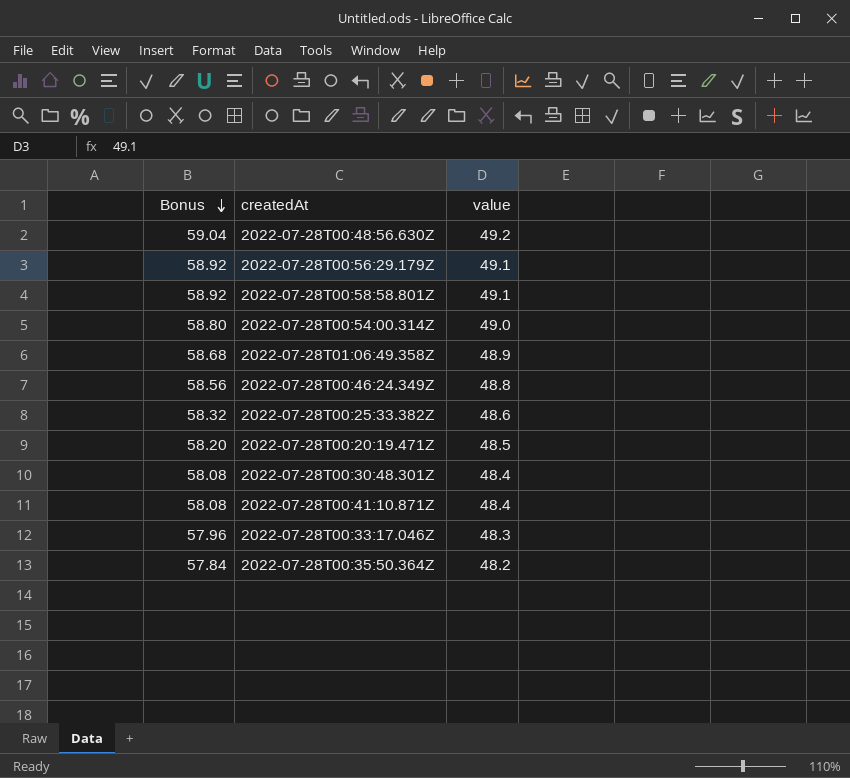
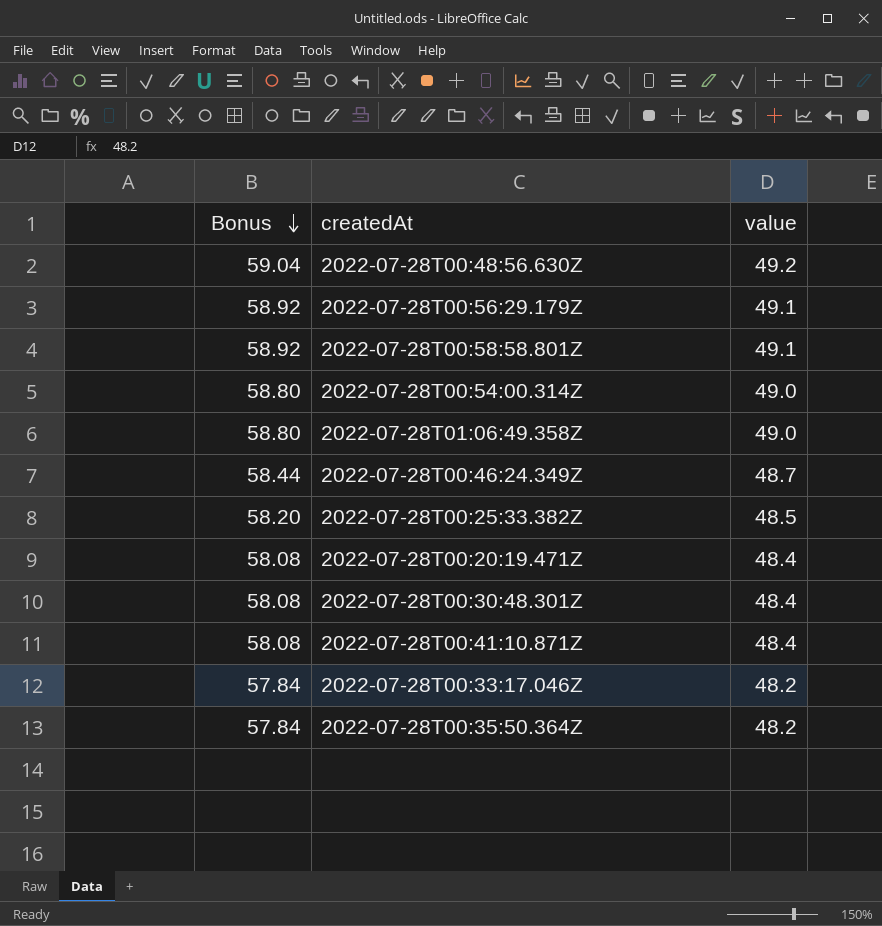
2022-07-28T01:06:49.358Z | Bonus: 58.68 -> 58.80
2022-07-28T01:06:49.358Z | value: 48.9 -> 49.0
2022-07-28T00:46:24.349Z | Bonus: 58.56 -> 58.44
2022-07-28T00:46:24.349Z | value: 48.8 -> 48.7
2022-07-28T00:25:33.382Z | Bonus: 58.32 -> 58.20
2022-07-28T00:25:33.382Z | value: 48.6 -> 48.5
2022-07-28T00:20:19.471Z | Bonus: 58.20 -> 58.08
2022-07-28T00:20:19.471Z | value: 48.5 -> 48.4
2022-07-28T00:33:17.046Z | Bonus: 57.96 -> 57.84
2022-07-28T00:33:17.046Z | value: 48.3 -> 48.2

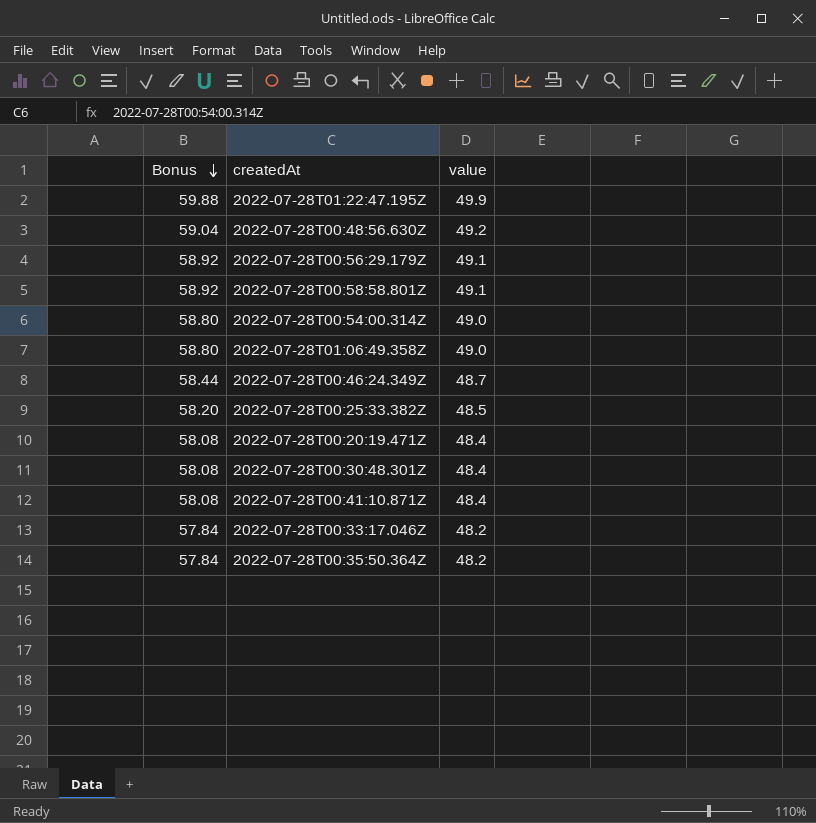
row 2022-07-28T01:22:47.195Z: none -> 59.88 | 49.9

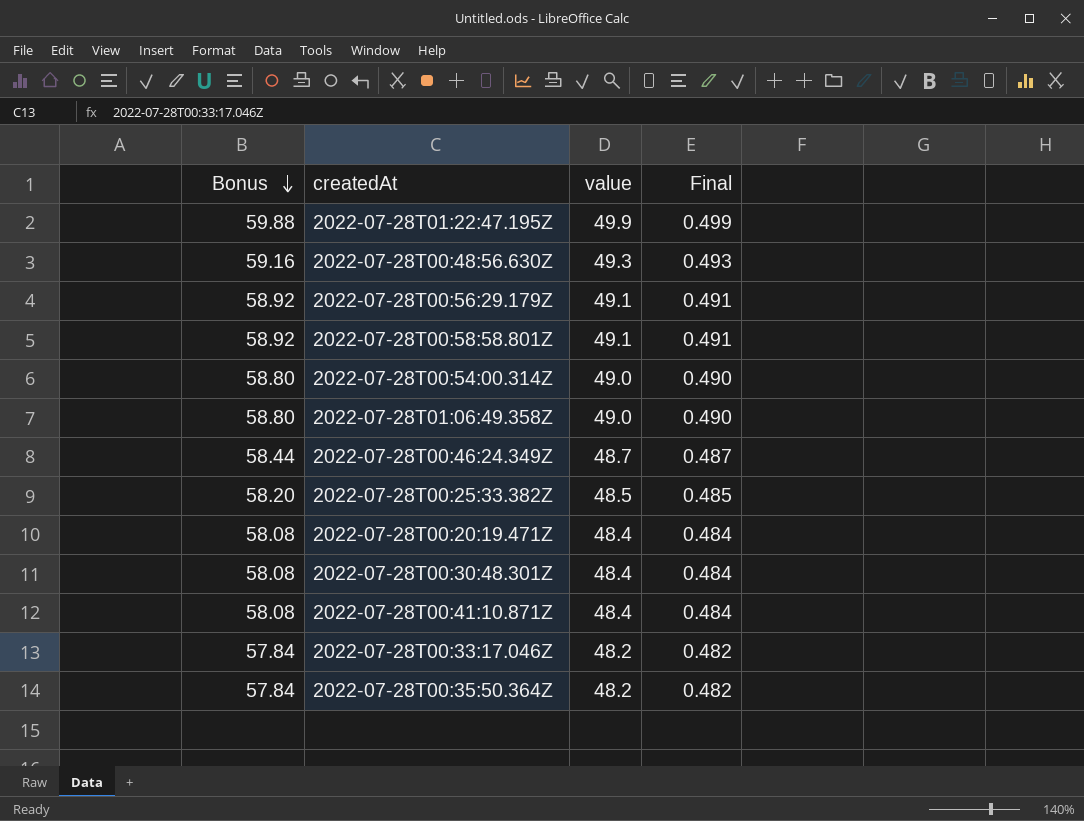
column Final | formula: none -> [value] * 0.01
2022-07-28T00:48:56.630Z | Bonus: 59.04 -> 59.16
2022-07-28T00:48:56.630Z | value: 49.2 -> 49.3

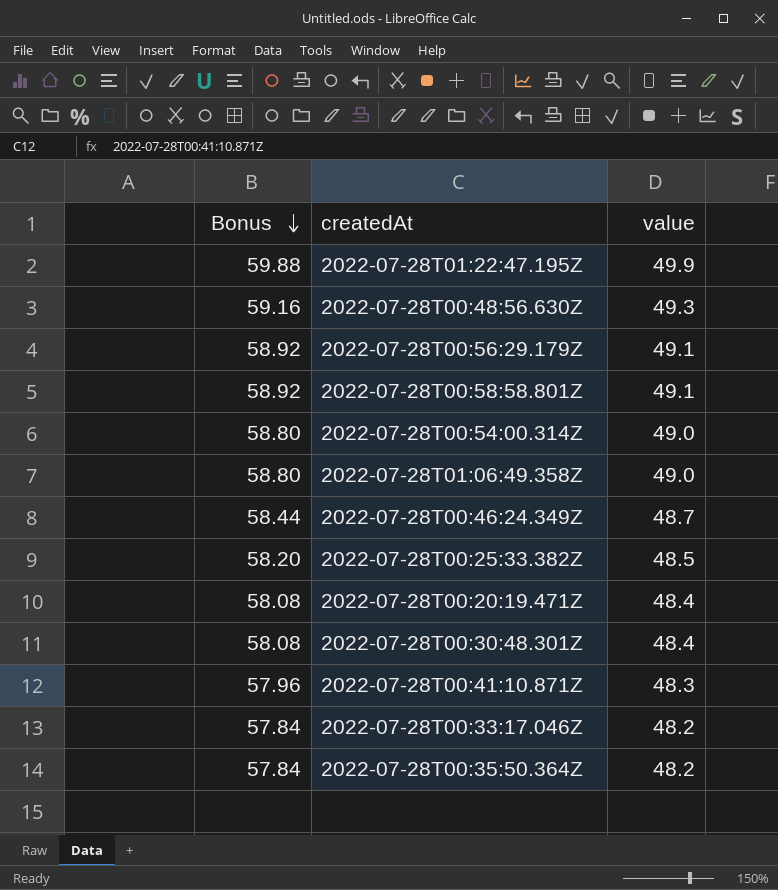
column Final | formula: [value] * 0.01 -> none
2022-07-28T00:41:10.871Z | Bonus: 58.08 -> 57.96
2022-07-28T00:41:10.871Z | value: 48.4 -> 48.3

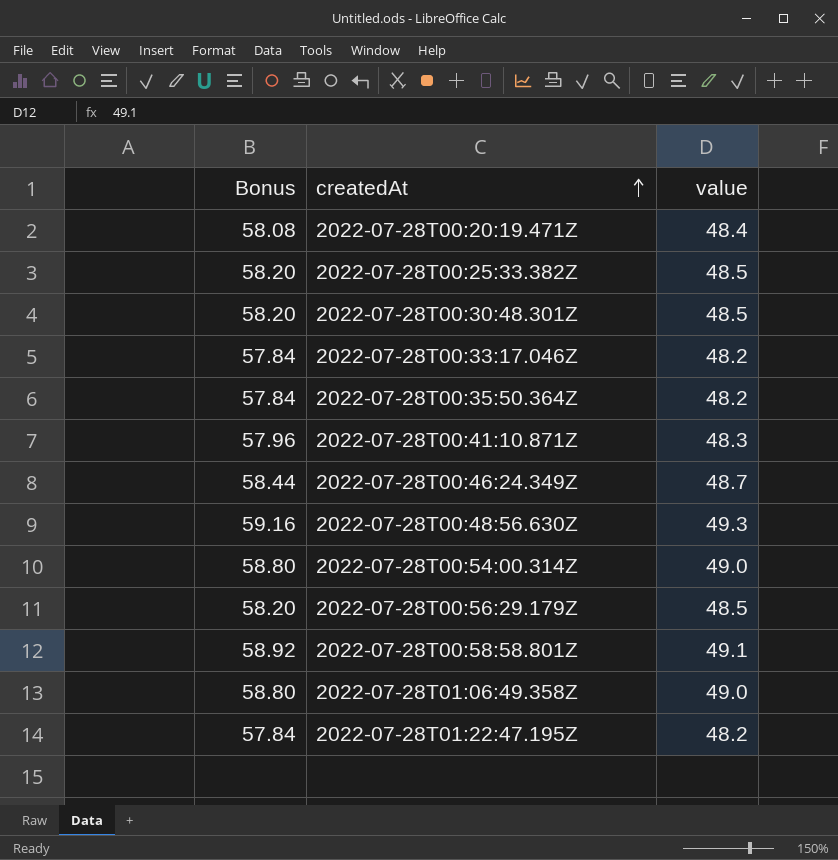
row order: Bonus descending -> createdAt ascending
2022-07-28T00:30:48.301Z | Bonus: 58.08 -> 58.20
2022-07-28T00:30:48.301Z | value: 48.4 -> 48.5
2022-07-28T00:56:29.179Z | Bonus: 58.92 -> 58.20
2022-07-28T00:56:29.179Z | value: 49.1 -> 48.5
2022-07-28T01:22:47.195Z | Bonus: 59.88 -> 57.84
2022-07-28T01:22:47.195Z | value: 49.9 -> 48.2

